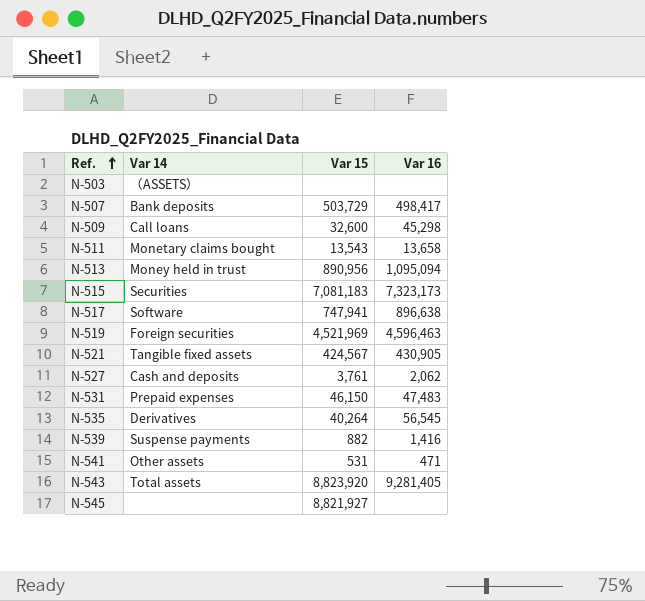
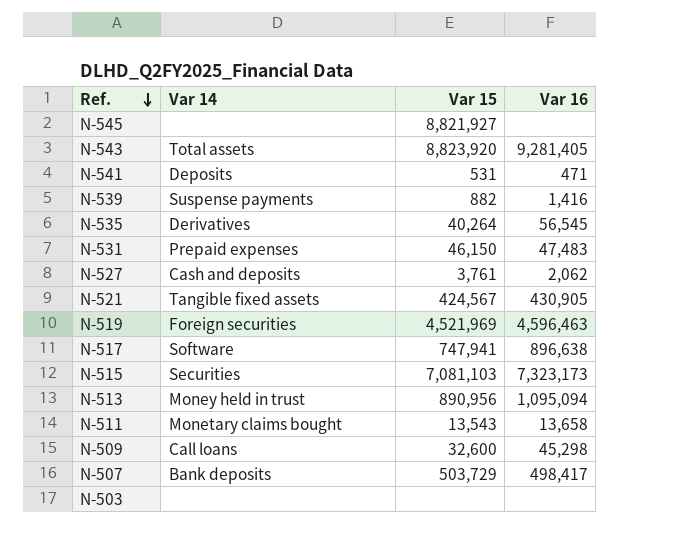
row order: Ref. ascending -> Ref. descending
N-541 | Var 14: Other assets -> Deposits
N-515 | Var 15: 7,081,183 -> 7,081,103
N-503 | Var 14: （ASSETS） -> none

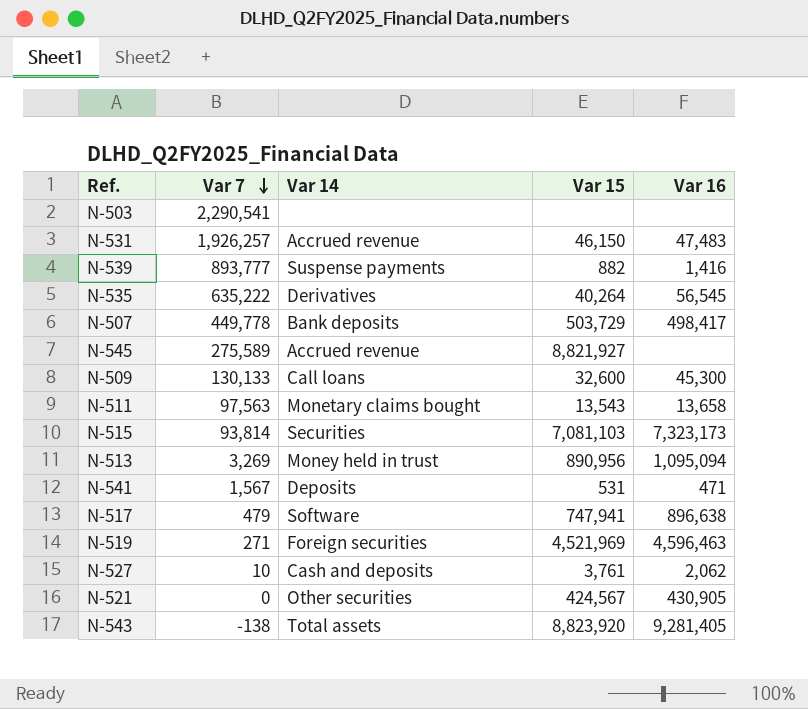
row order: Ref. descending -> Var 7 descending
column Var 7 | position: none -> 2
N-531 | Var 14: Prepaid expenses -> Accrued revenue
N-545 | Var 14: none -> Accrued revenue
N-509 | Var 16: 45,298 -> 45,300
N-521 | Var 14: Tangible fixed assets -> Other securities

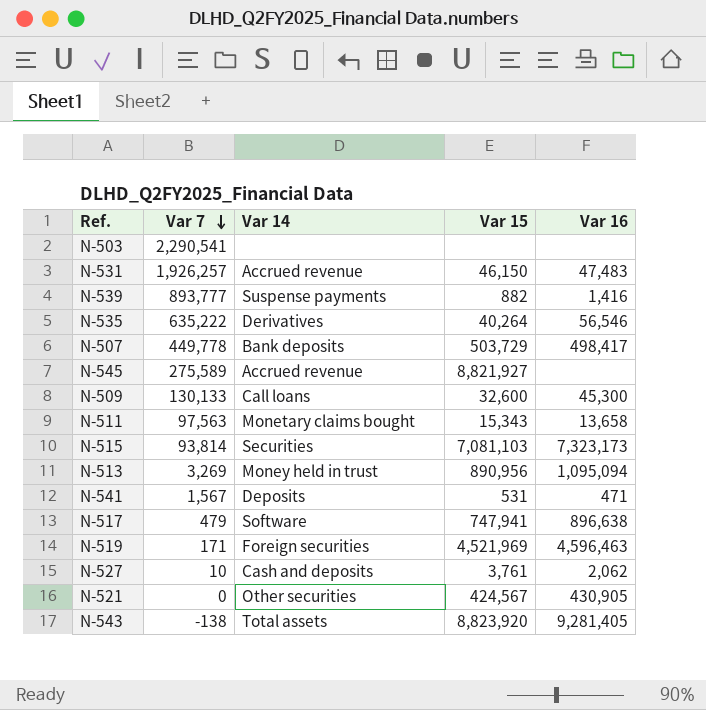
N-535 | Var 16: 56,545 -> 56,546
N-511 | Var 15: 13,543 -> 15,343
N-519 | Var 7: 271 -> 171

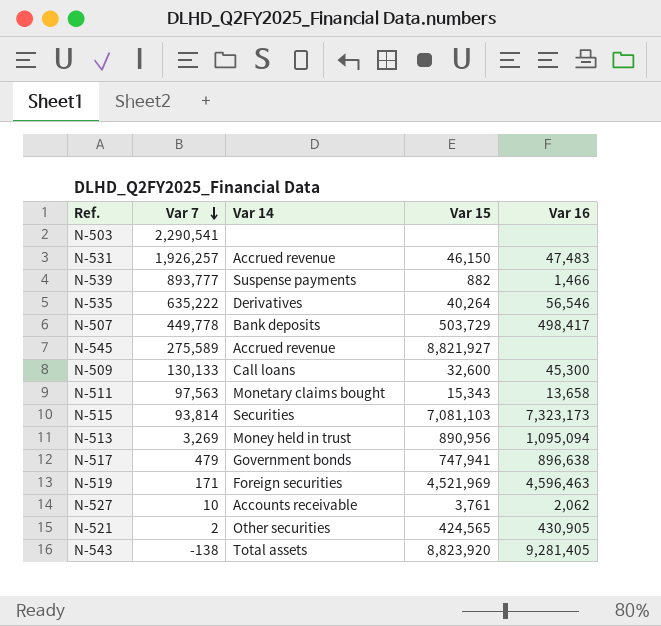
row N-541: 1,567 | Deposits | 531 | 471 -> none
N-539 | Var 16: 1,416 -> 1,466
N-517 | Var 14: Software -> Government bonds
N-527 | Var 14: Cash and deposits -> Accounts receivable
N-521 | Var 7: 0 -> 2
N-521 | Var 15: 424,567 -> 424,565

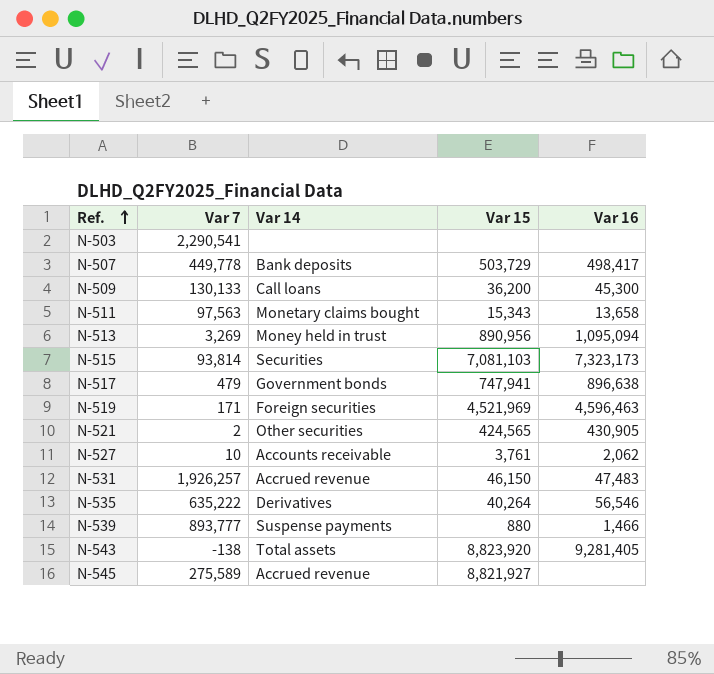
row order: Var 7 descending -> Ref. ascending
N-509 | Var 15: 32,600 -> 36,200
N-539 | Var 15: 882 -> 880

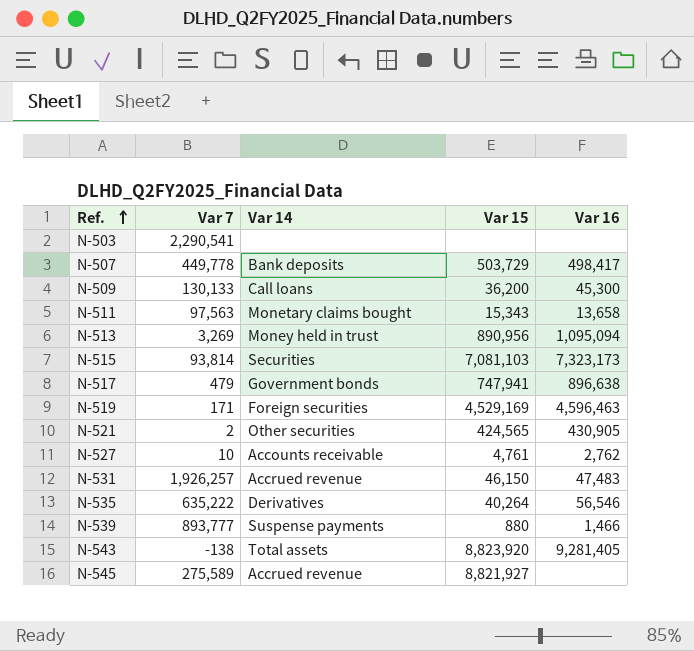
N-519 | Var 15: 4,521,969 -> 4,529,169
N-527 | Var 15: 3,761 -> 4,761
N-527 | Var 16: 2,062 -> 2,762

